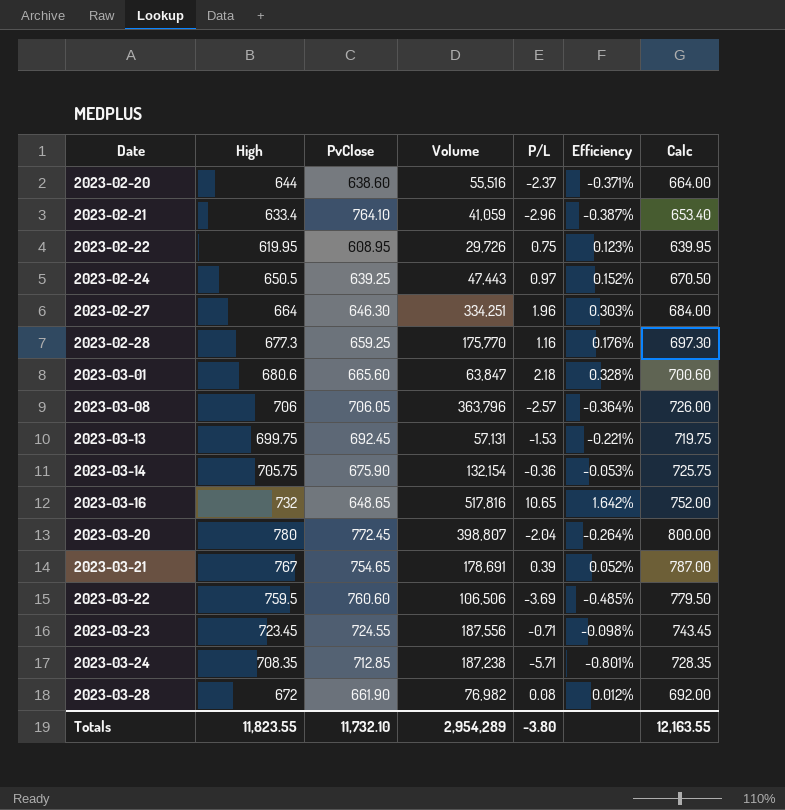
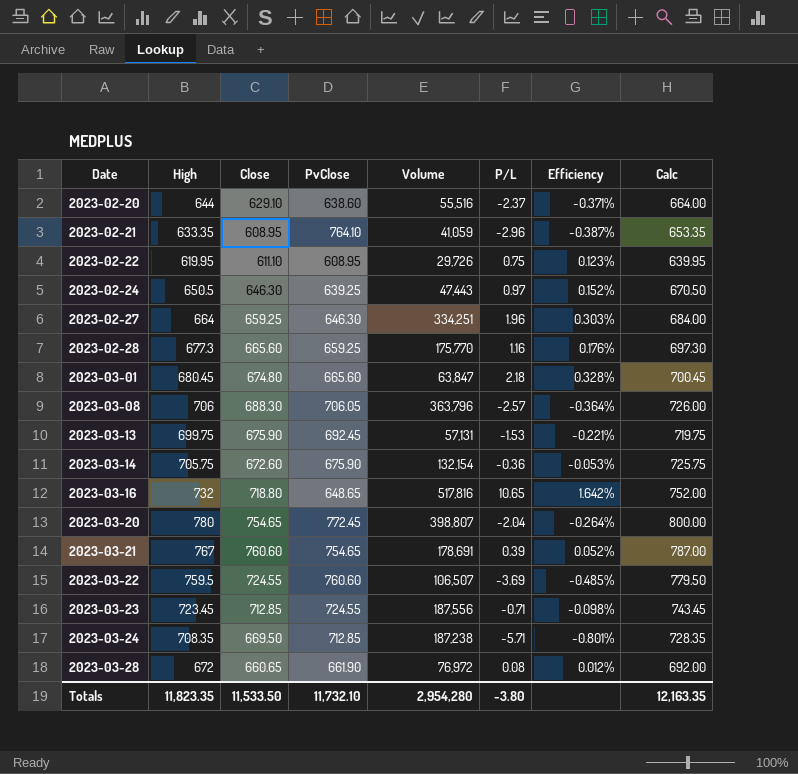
column Close | position: none -> 3
2023-02-21 | High: 633.4 -> 633.35
2023-02-21 | Calc: 653.40 -> 653.35
2023-03-01 | High: 680.6 -> 680.45
2023-03-01 | Calc: 700.60 -> 700.45
2023-03-22 | Volume: 106,506 -> 106,507
2023-03-28 | Volume: 76,982 -> 76,972
Totals | High: 11,823.55 -> 11,823.35
Totals | Volume: 2,954,289 -> 2,954,280
Totals | Calc: 12,163.55 -> 12,163.35

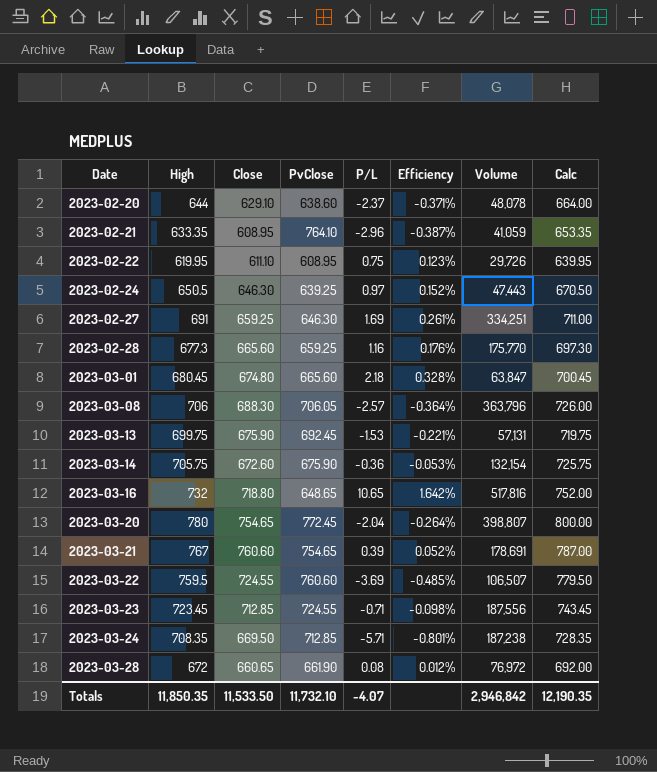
column Volume | position: 5 -> 7
2023-02-20 | Volume: 55,516 -> 48,078
2023-02-27 | High: 664 -> 691
2023-02-27 | P/L: 1.96 -> 1.69
2023-02-27 | Efficiency: 0.303% -> 0.261%
2023-02-27 | Calc: 684.00 -> 711.00
Totals | High: 11,823.35 -> 11,850.35
Totals | P/L: -3.80 -> -4.07
Totals | Volume: 2,954,280 -> 2,946,842
Totals | Calc: 12,163.35 -> 12,190.35

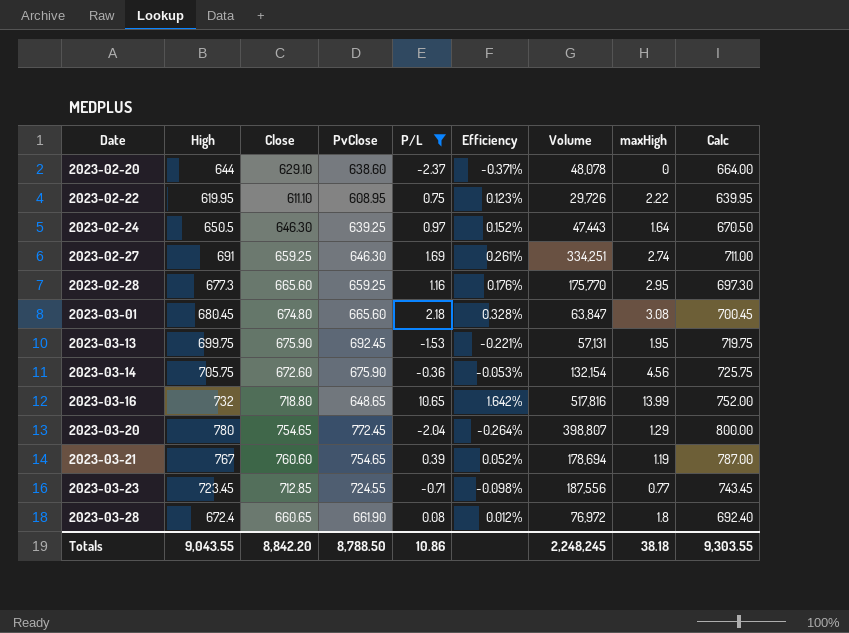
filter: none -> P/L >= -2.37
column maxHigh | position: none -> 8
2023-03-21 | Volume: 178,691 -> 178,694
2023-03-28 | High: 672 -> 672.4
2023-03-28 | Calc: 692.00 -> 692.40
Totals | High: 11,850.35 -> 9,043.55
Totals | Close: 11,533.50 -> 8,842.20
Totals | PvClose: 11,732.10 -> 8,788.50
Totals | P/L: -4.07 -> 10.86
Totals | Volume: 2,946,842 -> 2,248,245
Totals | Calc: 12,190.35 -> 9,303.55

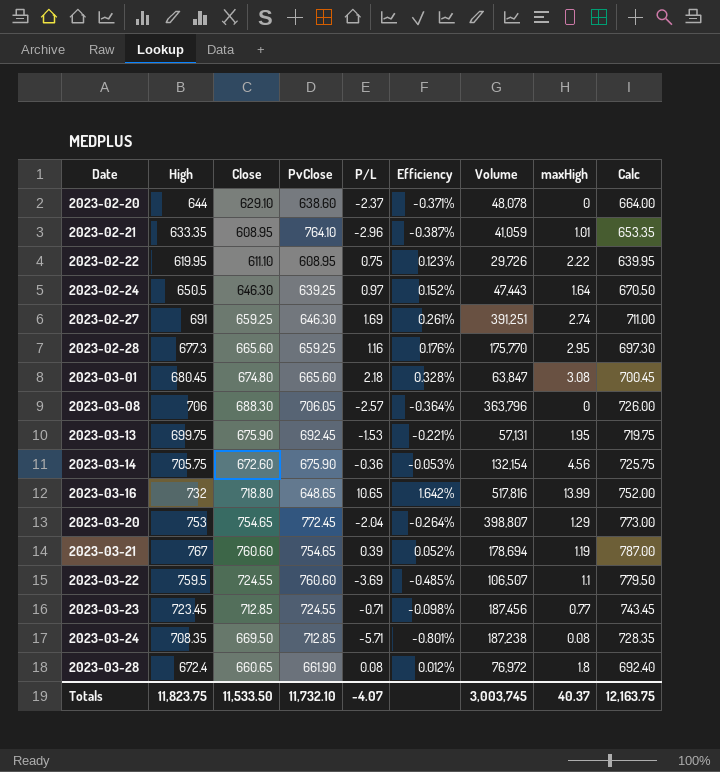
filter: P/L >= -2.37 -> none
2023-02-27 | Volume: 334,251 -> 391,251
2023-03-20 | High: 780 -> 753
2023-03-20 | Calc: 800.00 -> 773.00
2023-03-23 | Volume: 187,556 -> 187,456
Totals | High: 9,043.55 -> 11,823.75
Totals | Close: 8,842.20 -> 11,533.50
Totals | PvClose: 8,788.50 -> 11,732.10
Totals | P/L: 10.86 -> -4.07
Totals | Volume: 2,248,245 -> 3,003,745
Totals | maxHigh: 38.18 -> 40.37
Totals | Calc: 9,303.55 -> 12,163.75

